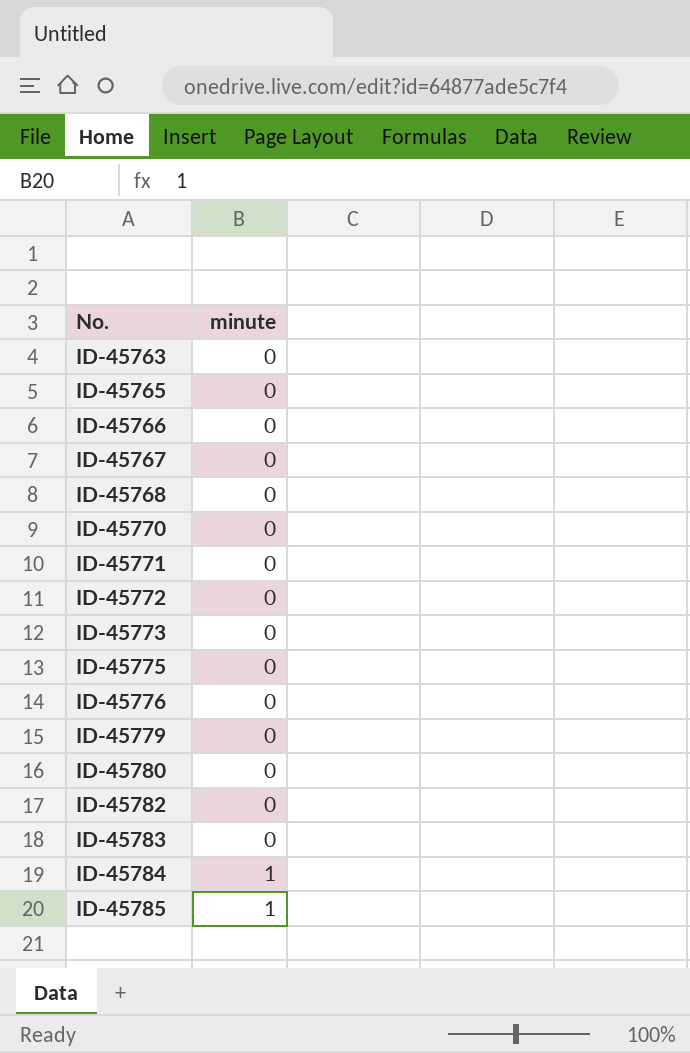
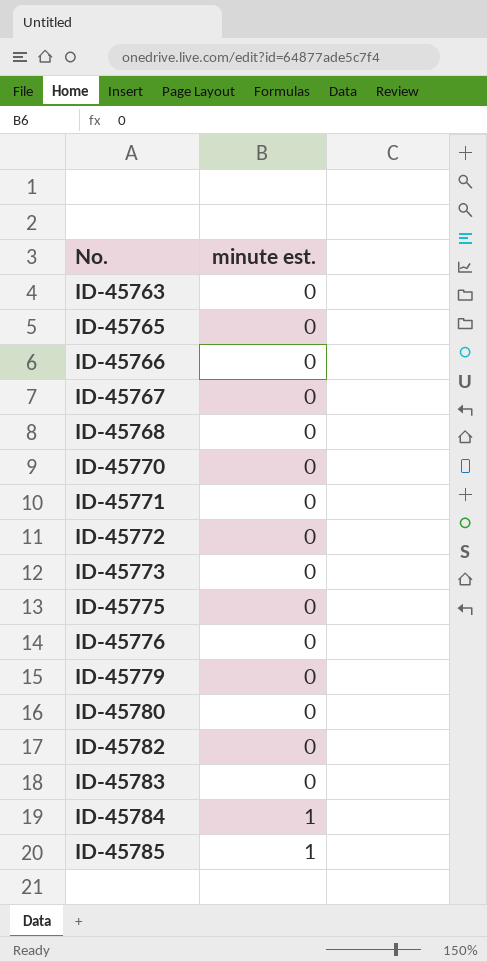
column name: minute -> minute est.

